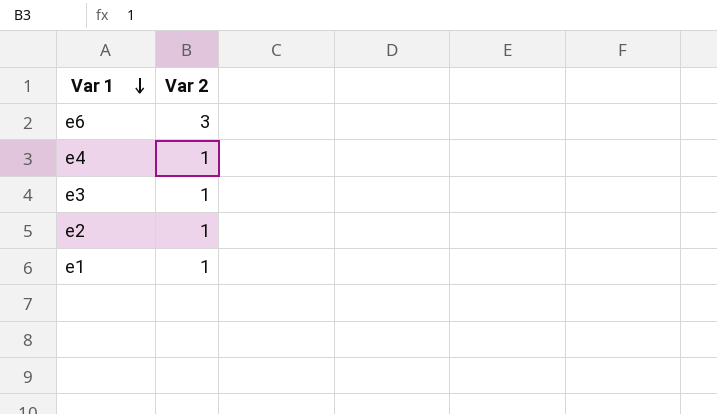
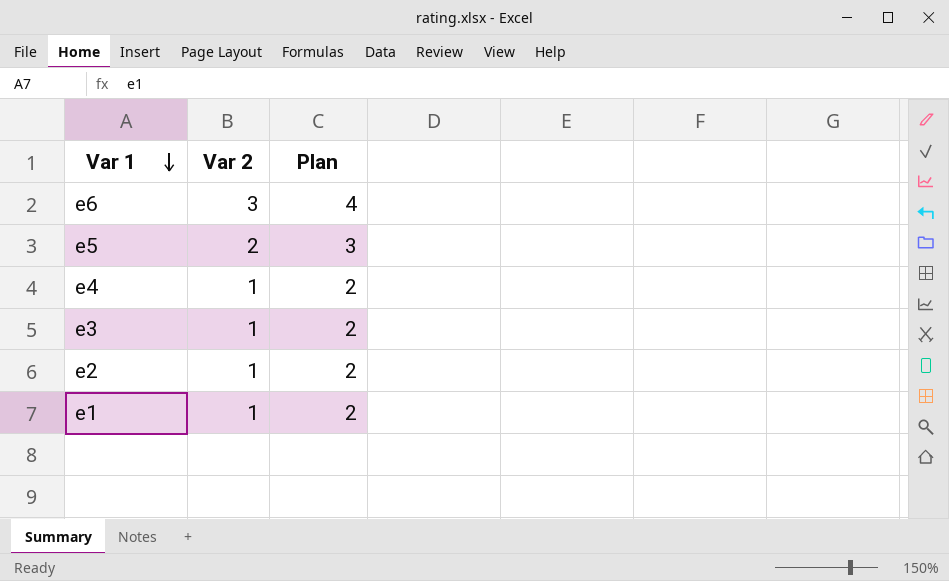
column Plan | formula: none -> [Var 2] + 1
row e5: none -> 2 | 3

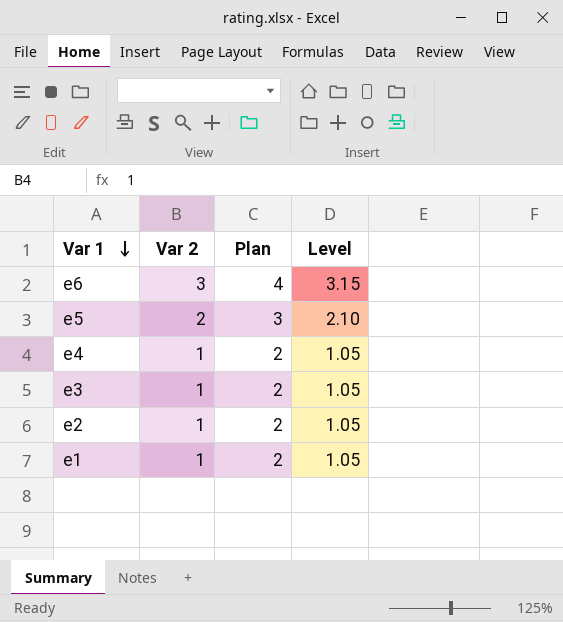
column Level | formula: none -> [Var 2] * 1.05

